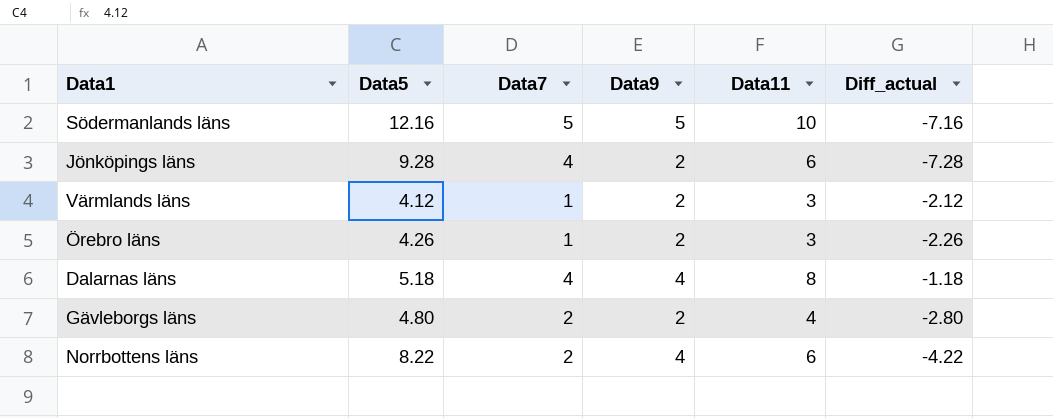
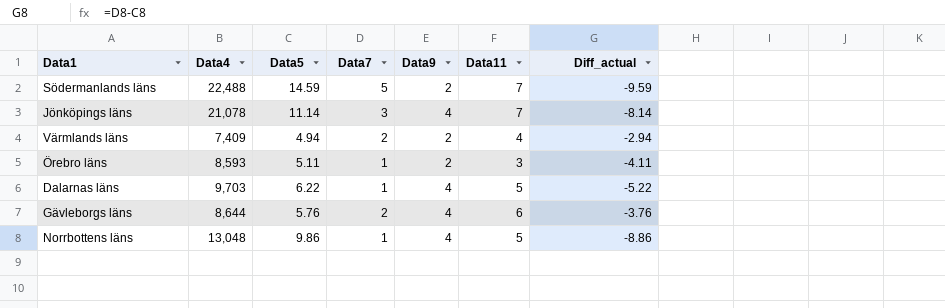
column Data4 | position: none -> 2
column Diff_actual | formula: [Data9] - [Data5] -> [Data7] - [Data5]
Södermanlands läns | Data5: 12.16 -> 14.59
Södermanlands läns | Data9: 5 -> 2
Södermanlands läns | Data11: 10 -> 7
Jönköpings läns | Data5: 9.28 -> 11.14
Jönköpings läns | Data7: 4 -> 3
Jönköpings läns | Data9: 2 -> 4
Jönköpings läns | Data11: 6 -> 7
Värmlands läns | Data5: 4.12 -> 4.94
Värmlands läns | Data7: 1 -> 2
Värmlands läns | Data11: 3 -> 4
Örebro läns | Data5: 4.26 -> 5.11
Dalarnas läns | Data5: 5.18 -> 6.22
Dalarnas läns | Data7: 4 -> 1
Dalarnas läns | Data11: 8 -> 5
Gävleborgs läns | Data5: 4.80 -> 5.76
Gävleborgs läns | Data9: 2 -> 4
Gävleborgs läns | Data11: 4 -> 6
Norrbottens läns | Data5: 8.22 -> 9.86
Norrbottens läns | Data7: 2 -> 1
Norrbottens läns | Data11: 6 -> 5

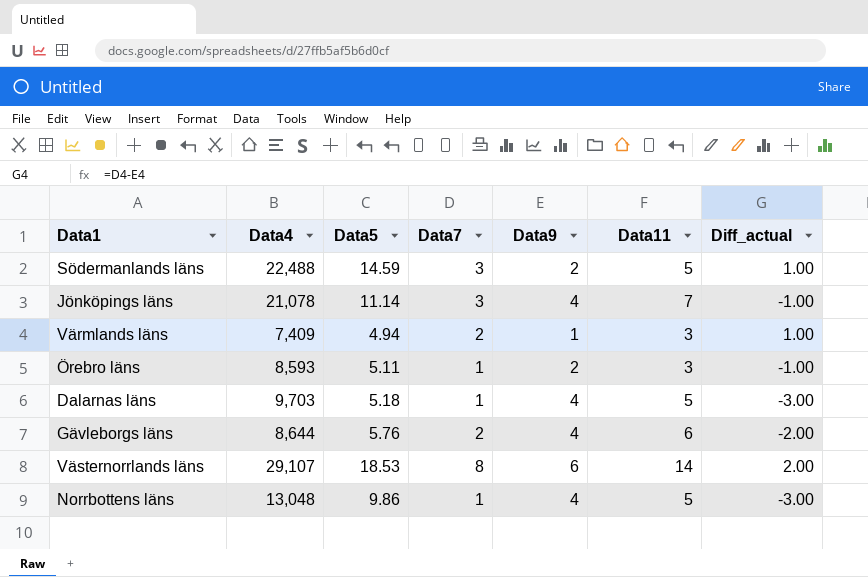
column Diff_actual | formula: [Data7] - [Data5] -> [Data7] - [Data9]
Södermanlands läns | Data7: 5 -> 3
Södermanlands läns | Data11: 7 -> 5
Värmlands läns | Data9: 2 -> 1
Värmlands läns | Data11: 4 -> 3
Dalarnas läns | Data5: 6.22 -> 5.18
row Västernorrlands läns: none -> 29,107 | 18.53 | 8 | 6 | 14 | 2.00

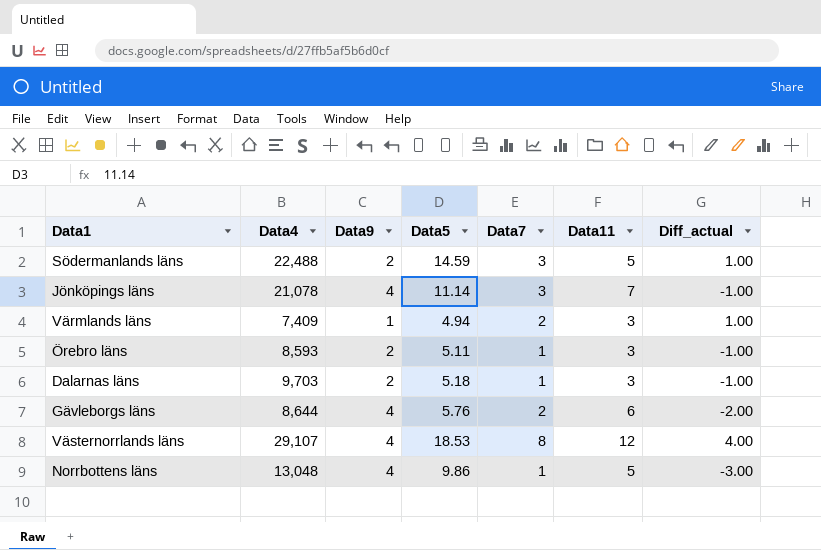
column Data9 | position: 5 -> 3
Dalarnas läns | Data9: 4 -> 2
Dalarnas läns | Data11: 5 -> 3
Dalarnas läns | Diff_actual: -3.00 -> -1.00
Västernorrlands läns | Data9: 6 -> 4
Västernorrlands läns | Data11: 14 -> 12
Västernorrlands läns | Diff_actual: 2.00 -> 4.00

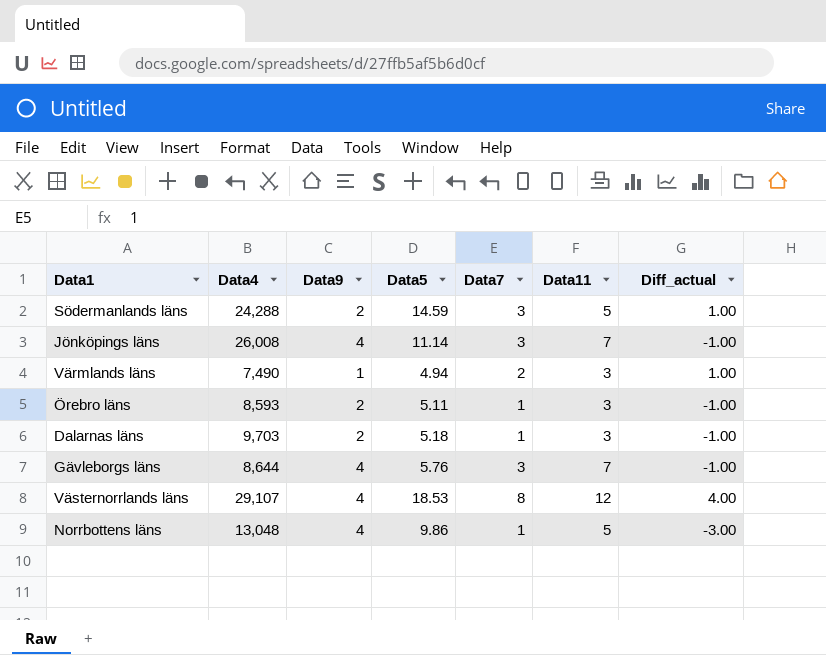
Södermanlands läns | Data4: 22,488 -> 24,288
Jönköpings läns | Data4: 21,078 -> 26,008
Värmlands läns | Data4: 7,409 -> 7,490
Gävleborgs läns | Data7: 2 -> 3
Gävleborgs läns | Data11: 6 -> 7
Gävleborgs läns | Diff_actual: -2.00 -> -1.00

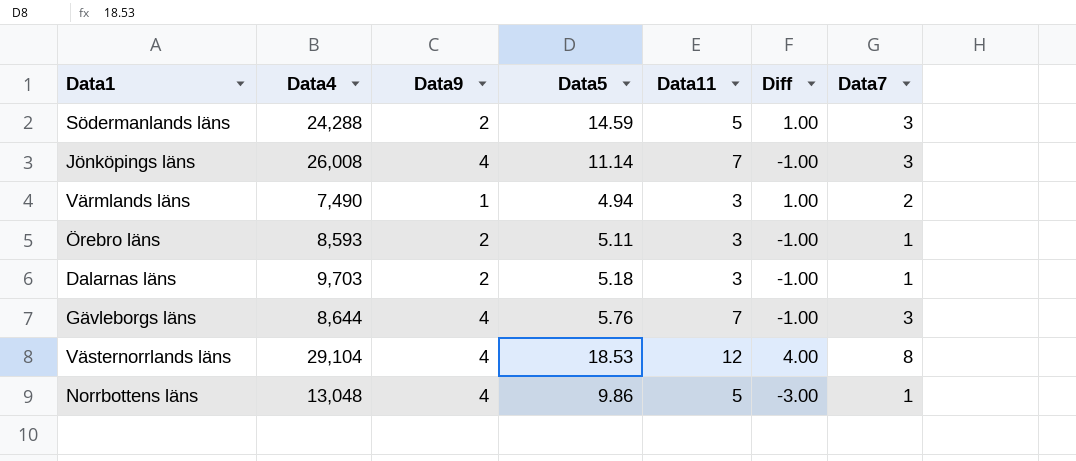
column name: Diff_actual -> Diff
column Data7 | position: 5 -> 7
Västernorrlands läns | Data4: 29,107 -> 29,104

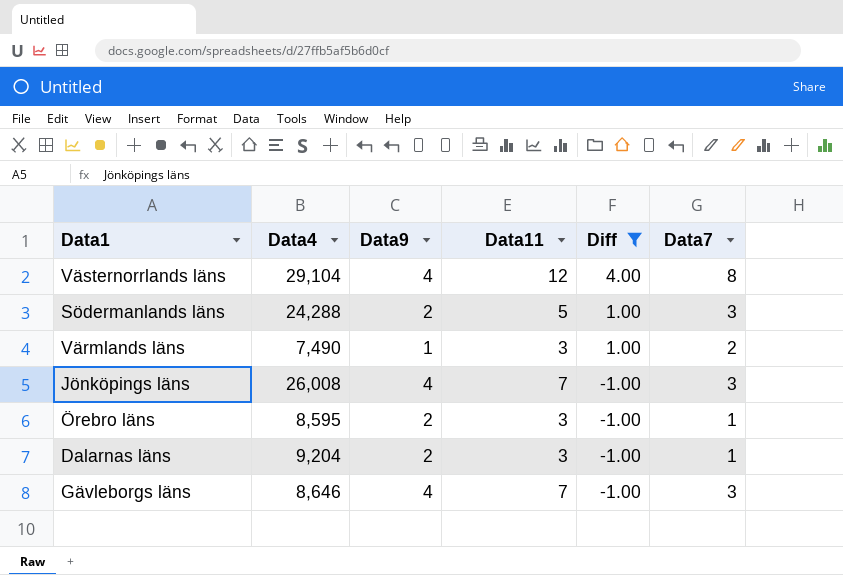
filter: none -> Diff != -3.00
row order: none -> Diff descending
column Data5 | position: 4 -> none
Örebro läns | Data4: 8,593 -> 8,595
Dalarnas läns | Data4: 9,703 -> 9,204
Gävleborgs läns | Data4: 8,644 -> 8,646

